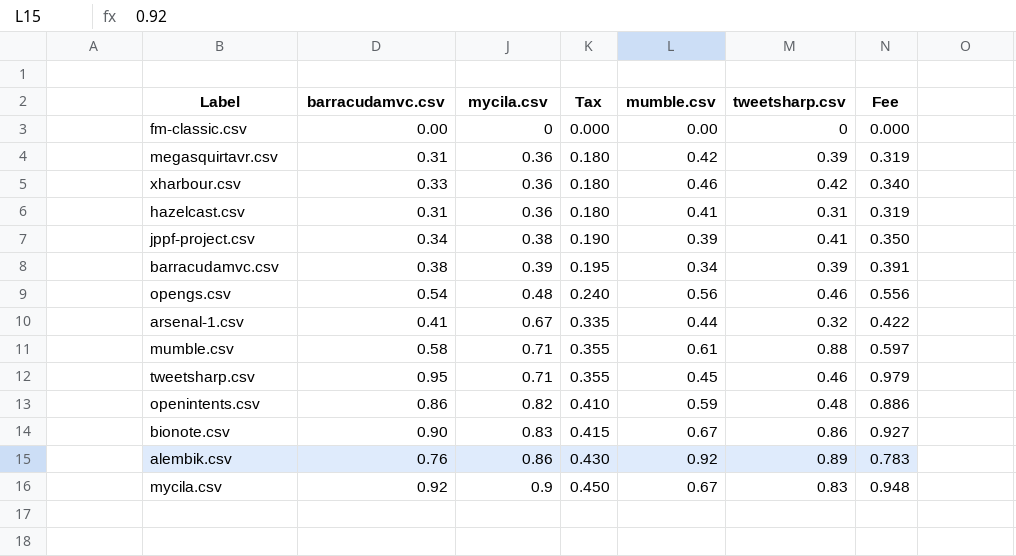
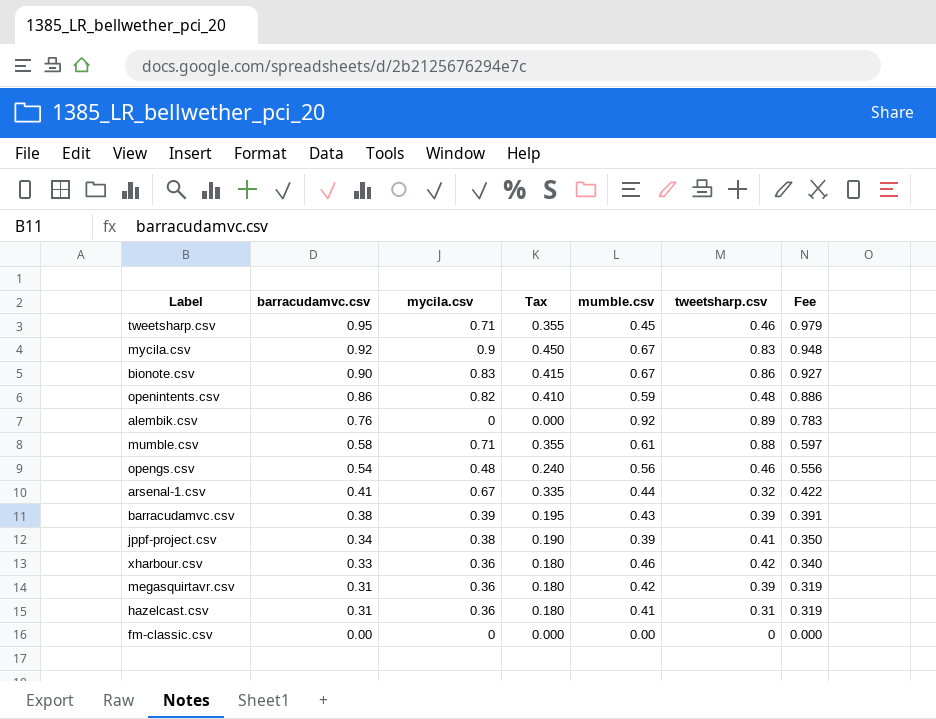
row order: mycila.csv ascending -> barracudamvc.csv descending
alembik.csv | mycila.csv: 0.86 -> 0
alembik.csv | Tax: 0.430 -> 0.000
barracudamvc.csv | mumble.csv: 0.34 -> 0.43

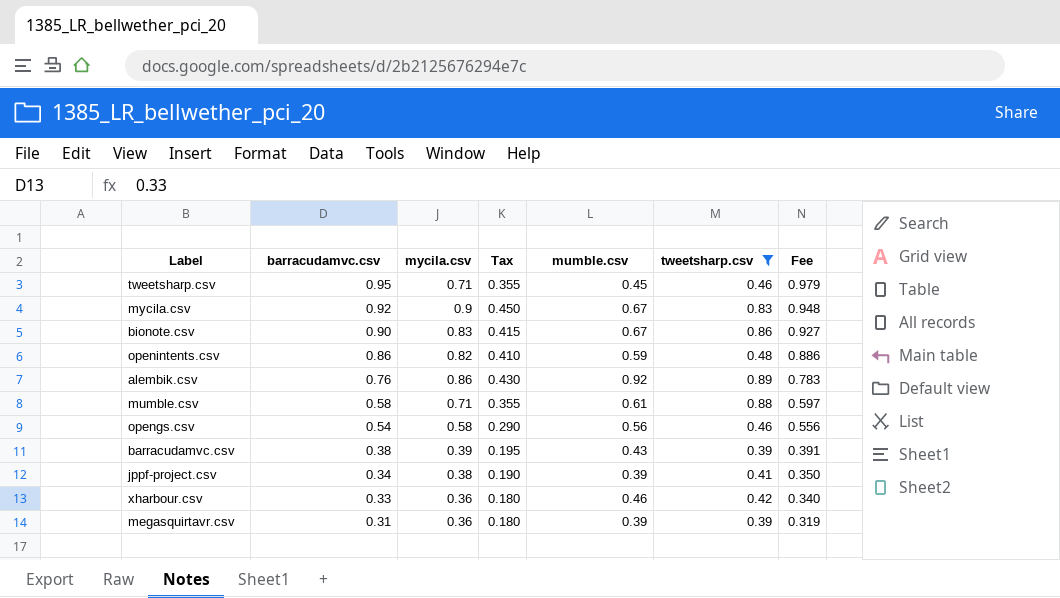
filter: none -> tweetsharp.csv >= 0.39
alembik.csv | mycila.csv: 0 -> 0.86
alembik.csv | Tax: 0.000 -> 0.430
opengs.csv | mycila.csv: 0.48 -> 0.58
opengs.csv | Tax: 0.240 -> 0.290
megasquirtavr.csv | mumble.csv: 0.42 -> 0.39

